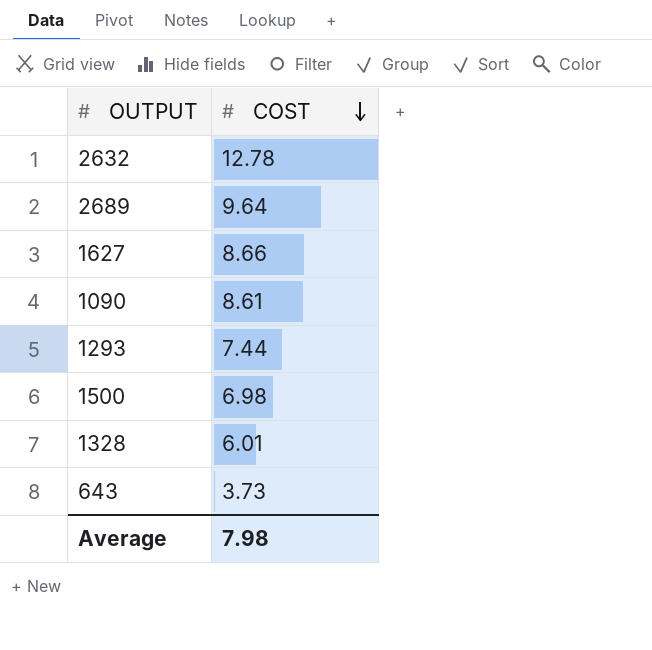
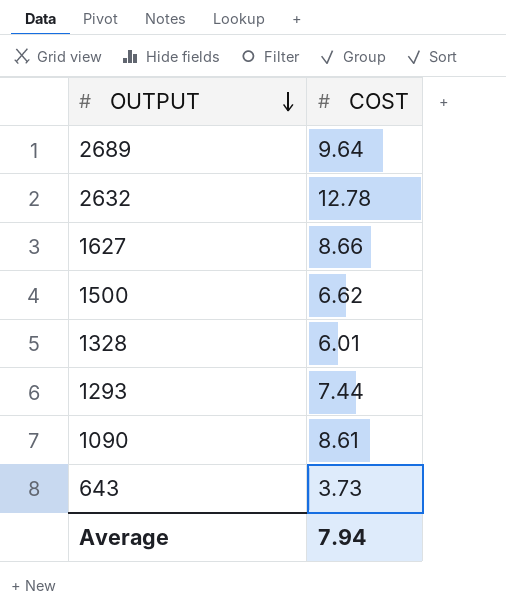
row order: COST descending -> OUTPUT descending
1500 | COST: 6.98 -> 6.62
Average | COST: 7.98 -> 7.94

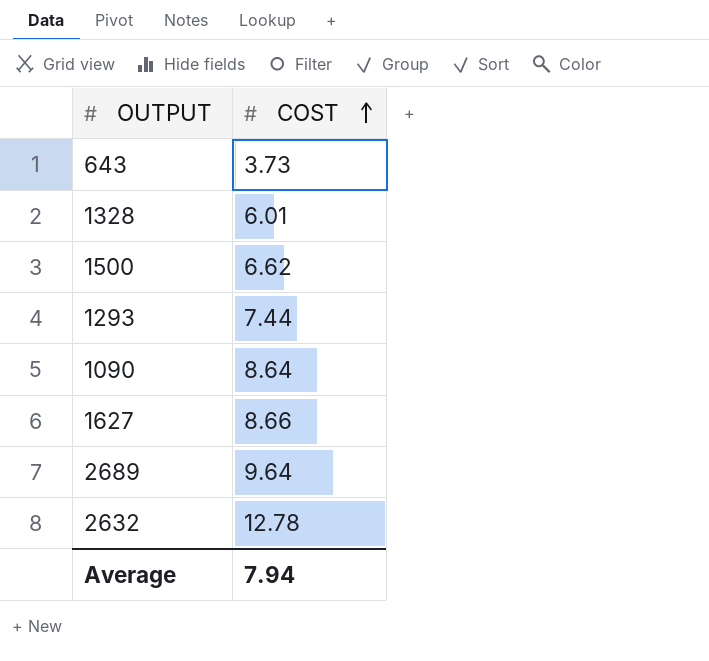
row order: OUTPUT descending -> COST ascending
1090 | COST: 8.61 -> 8.64

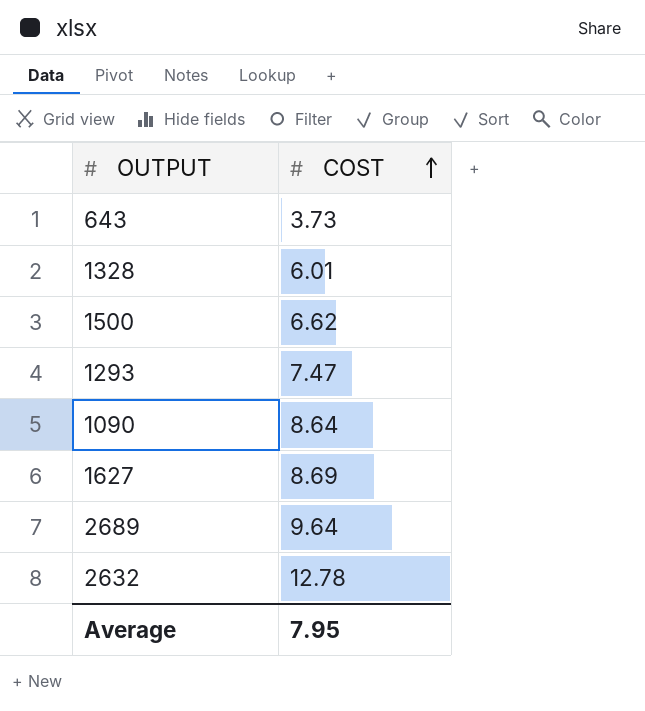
1293 | COST: 7.44 -> 7.47
1627 | COST: 8.66 -> 8.69
Average | COST: 7.94 -> 7.95

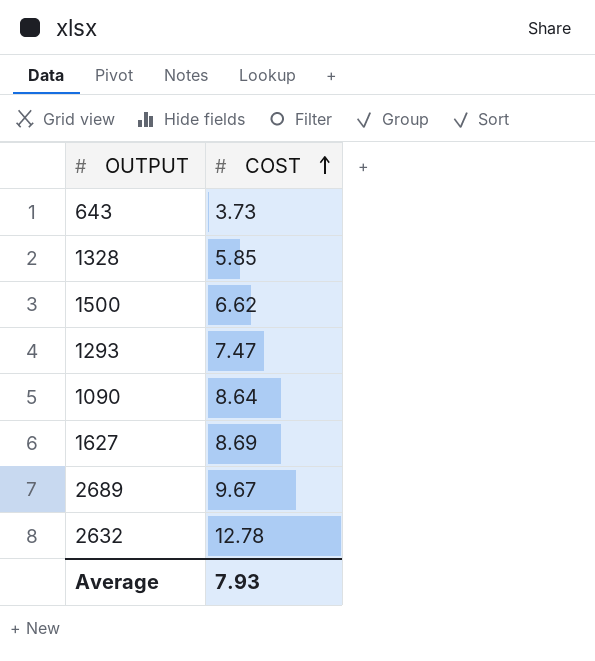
1328 | COST: 6.01 -> 5.85
2689 | COST: 9.64 -> 9.67
Average | COST: 7.95 -> 7.93

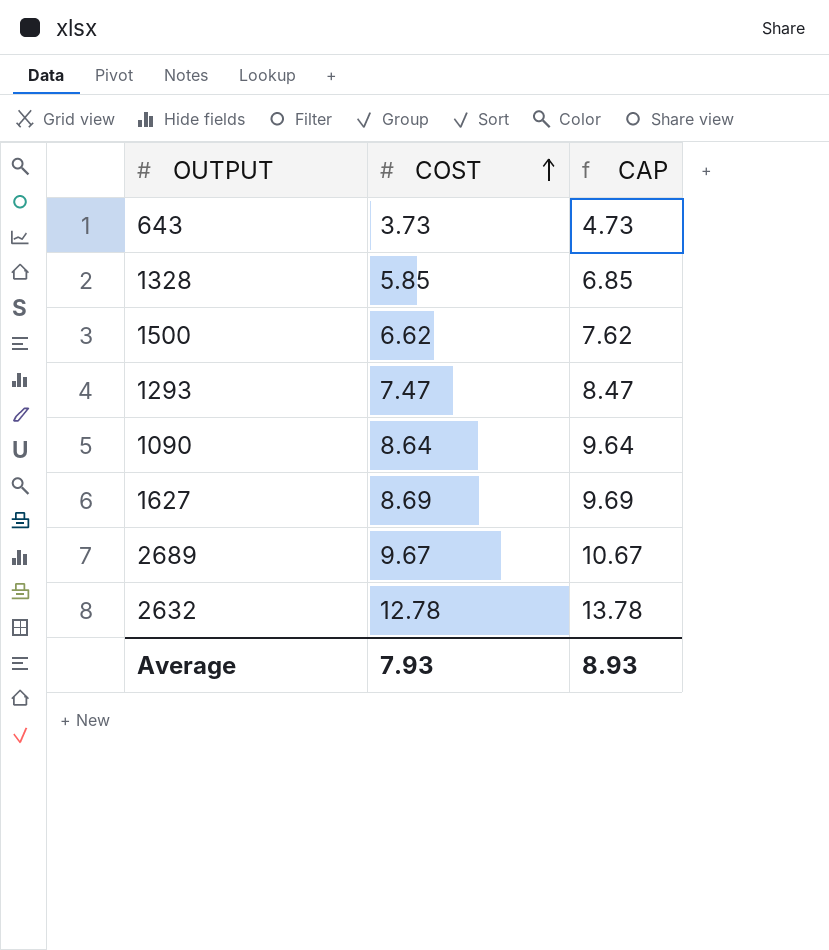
column CAP | formula: none -> [COST] + 1

